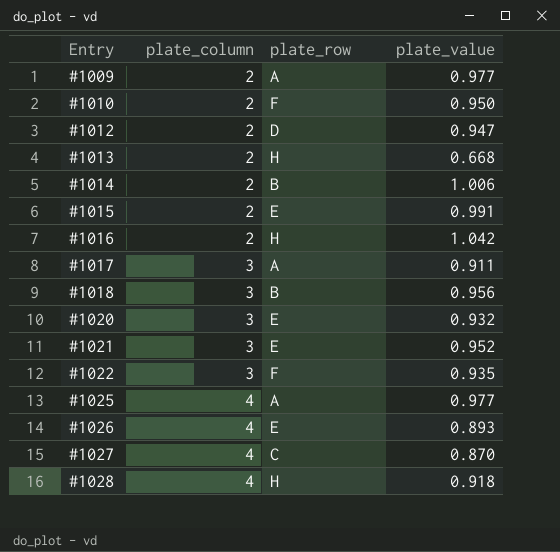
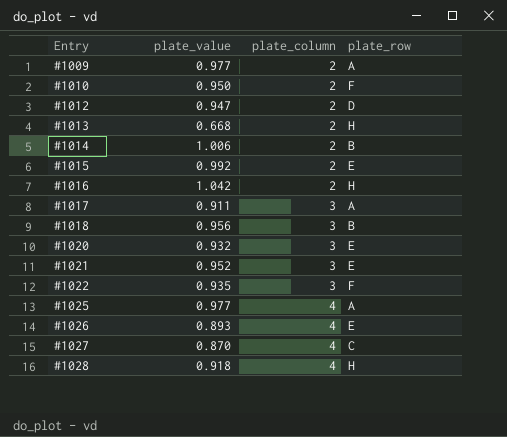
column plate_value | position: 4 -> 2
#1015 | plate_value: 0.991 -> 0.992

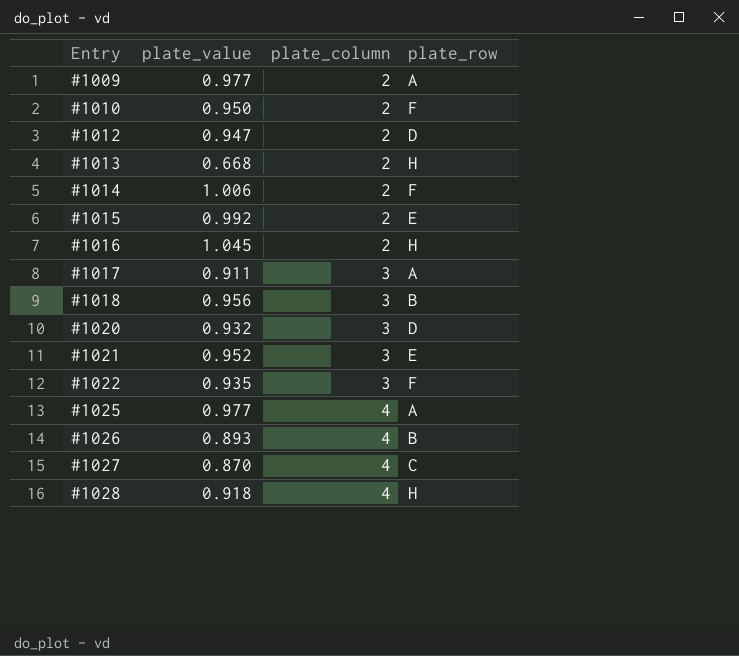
#1014 | plate_row: B -> F
#1016 | plate_value: 1.042 -> 1.045
#1020 | plate_row: E -> D
#1026 | plate_row: E -> B

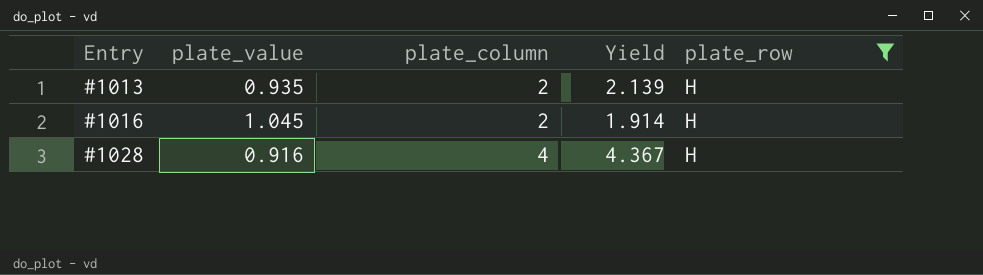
filter: none -> plate_row = H
column Yield | formula: none -> [plate_column] / [plate_value]
#1013 | plate_value: 0.668 -> 0.935
#1028 | plate_value: 0.918 -> 0.916

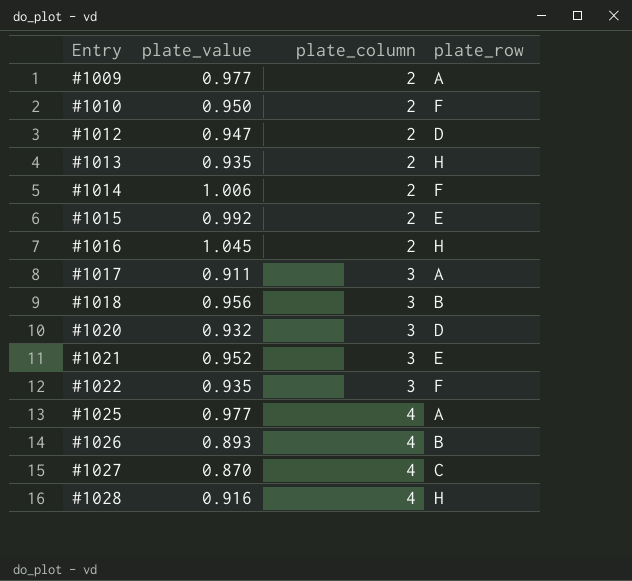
filter: plate_row = H -> none
column Yield | formula: [plate_column] / [plate_value] -> none

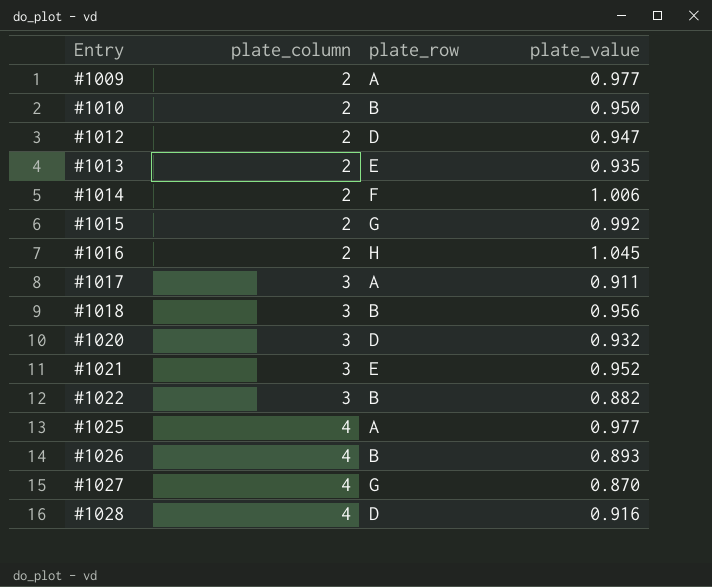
column plate_value | position: 2 -> 4
#1010 | plate_row: F -> B
#1013 | plate_row: H -> E
#1015 | plate_row: E -> G
#1022 | plate_row: F -> B
#1022 | plate_value: 0.935 -> 0.882
#1027 | plate_row: C -> G
#1028 | plate_row: H -> D

